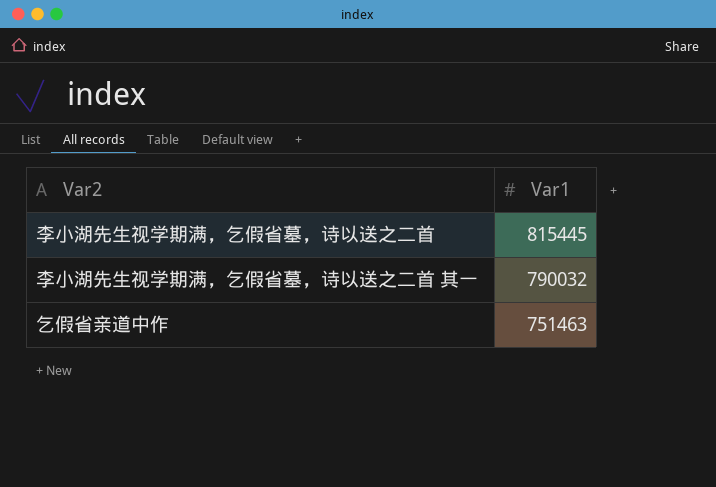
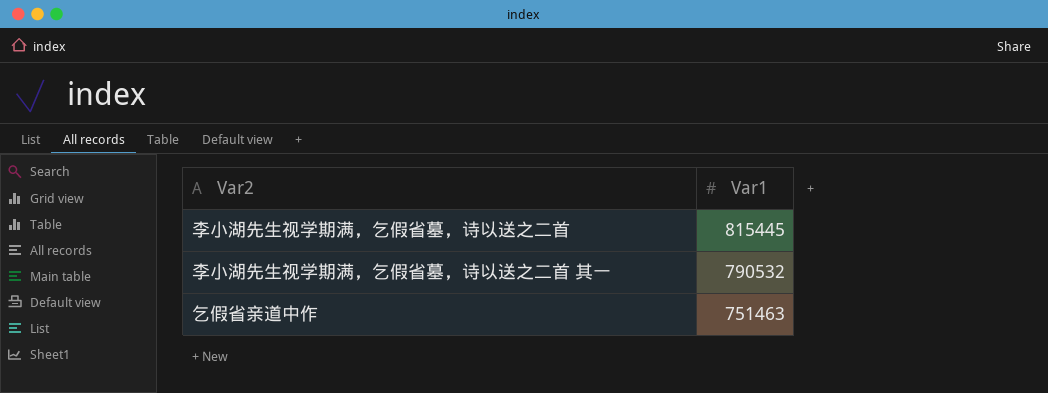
李小湖先生视学期满，乞假省墓，诗以送之二首 其一 | Var1: 790032 -> 790532

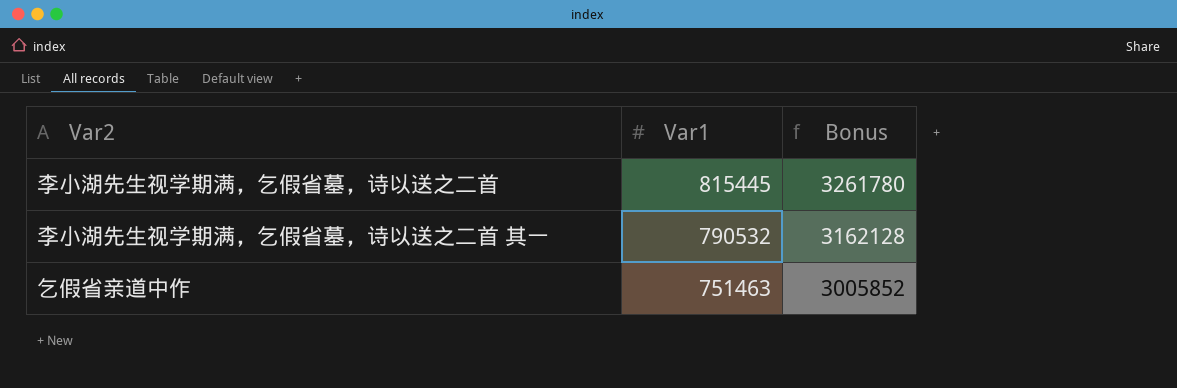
column Bonus | formula: none -> [Var1] * 4

